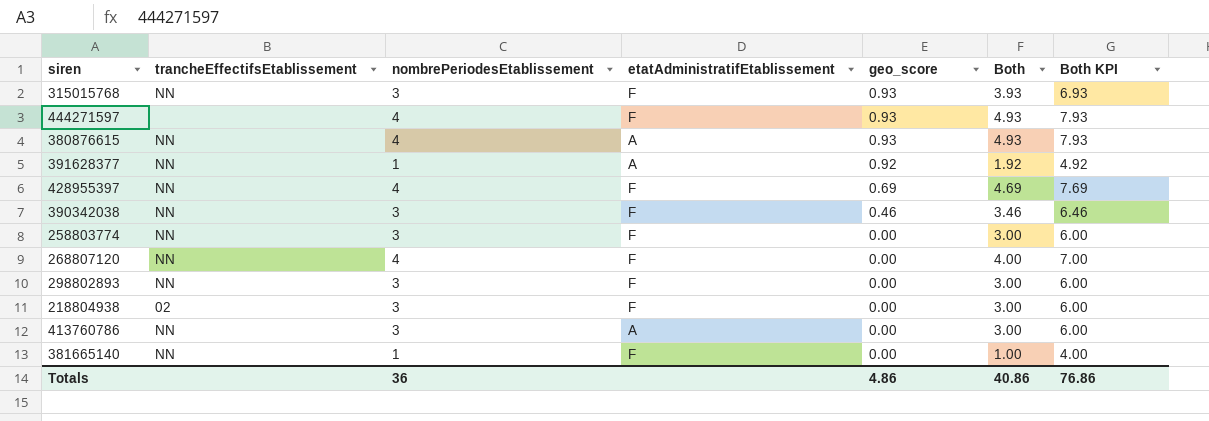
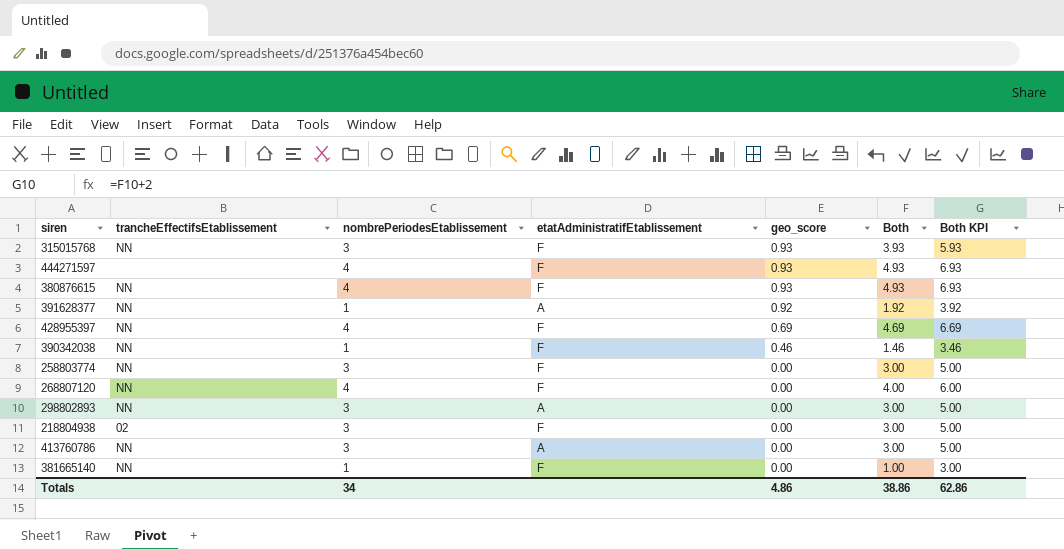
column Both KPI | formula: [Both] + 3 -> [Both] + 2
380876615 | etatAdministratifEtablissement: A -> F
390342038 | nombrePeriodesEtablissement: 3 -> 1
390342038 | Both: 3.46 -> 1.46
298802893 | etatAdministratifEtablissement: F -> A
Totals | nombrePeriodesEtablissement: 36 -> 34
Totals | Both: 40.86 -> 38.86
Totals | Both KPI: 76.86 -> 62.86

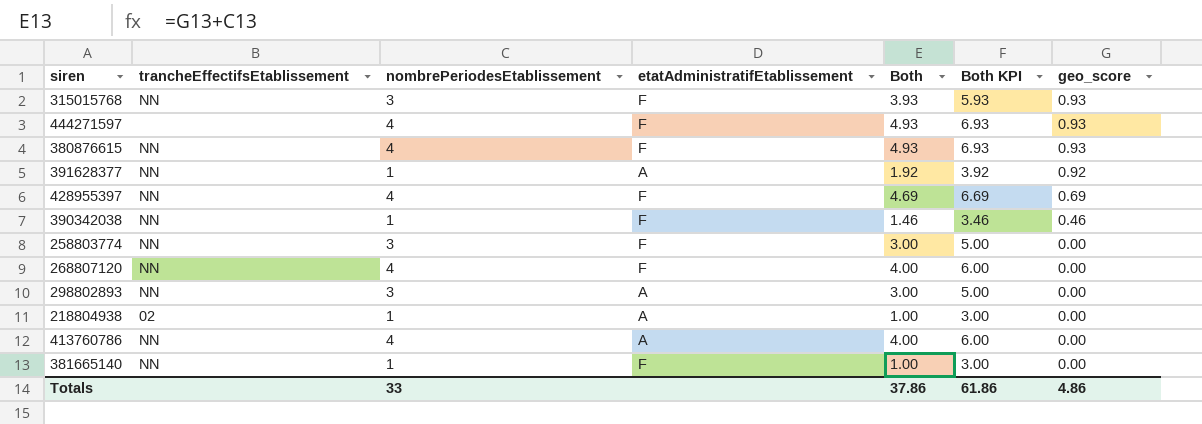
column geo_score | position: 5 -> 7
218804938 | nombrePeriodesEtablissement: 3 -> 1
218804938 | etatAdministratifEtablissement: F -> A
218804938 | Both: 3.00 -> 1.00
218804938 | Both KPI: 5.00 -> 3.00
413760786 | nombrePeriodesEtablissement: 3 -> 4
413760786 | Both: 3.00 -> 4.00
413760786 | Both KPI: 5.00 -> 6.00
Totals | nombrePeriodesEtablissement: 34 -> 33
Totals | Both: 38.86 -> 37.86
Totals | Both KPI: 62.86 -> 61.86

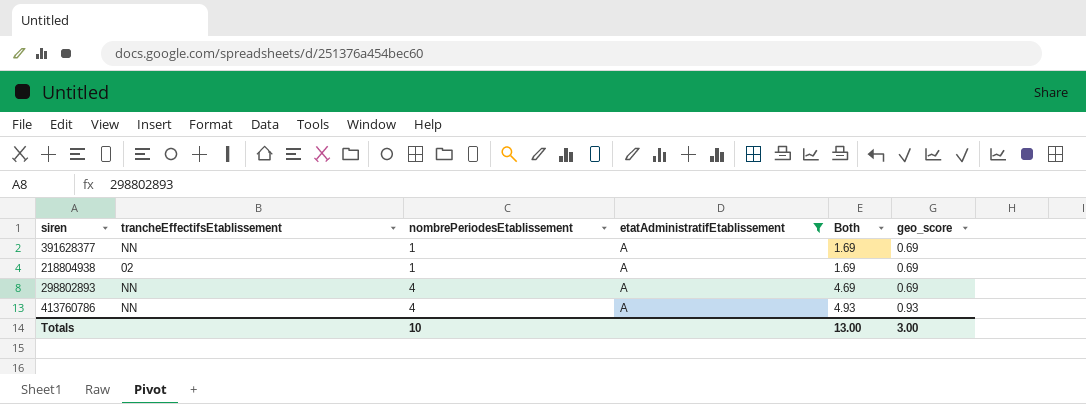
filter: none -> etatAdministratifEtablissement = A
row order: geo_score descending -> nombrePeriodesEtablissement ascending
column Both KPI | formula: [Both] + 2 -> none
391628377 | Both: 1.92 -> 1.69
391628377 | geo_score: 0.92 -> 0.69
218804938 | Both: 1.00 -> 1.69
218804938 | geo_score: 0.00 -> 0.69
298802893 | nombrePeriodesEtablissement: 3 -> 4
298802893 | Both: 3.00 -> 4.69
298802893 | geo_score: 0.00 -> 0.69
413760786 | Both: 4.00 -> 4.93
413760786 | geo_score: 0.00 -> 0.93
Totals | nombrePeriodesEtablissement: 33 -> 10
Totals | Both: 37.86 -> 13.00
Totals | geo_score: 4.86 -> 3.00

